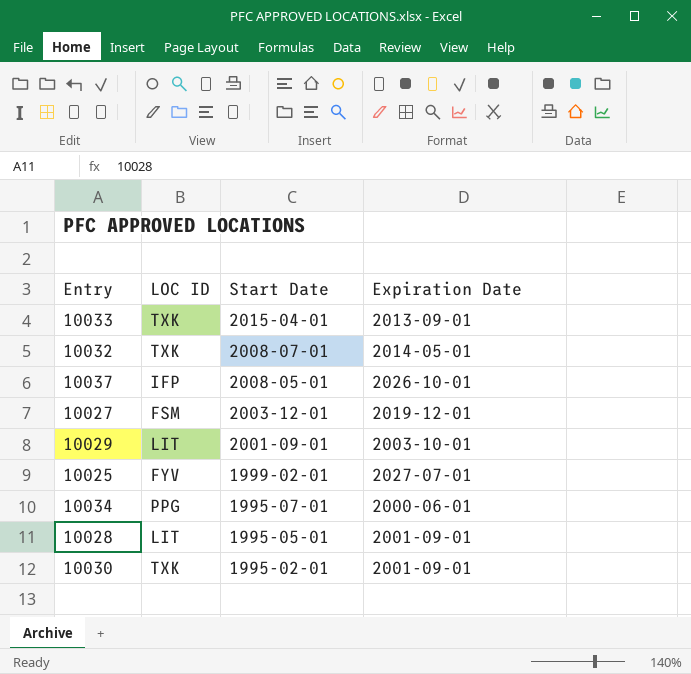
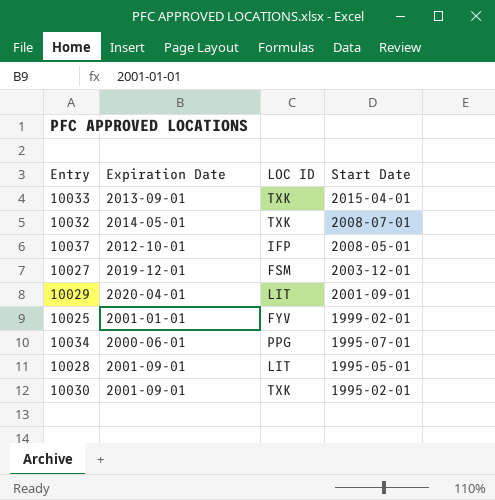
column Expiration Date | position: 4 -> 2
10037 | Expiration Date: 2026-10-01 -> 2012-10-01
10029 | Expiration Date: 2003-10-01 -> 2020-04-01
10025 | Expiration Date: 2027-07-01 -> 2001-01-01

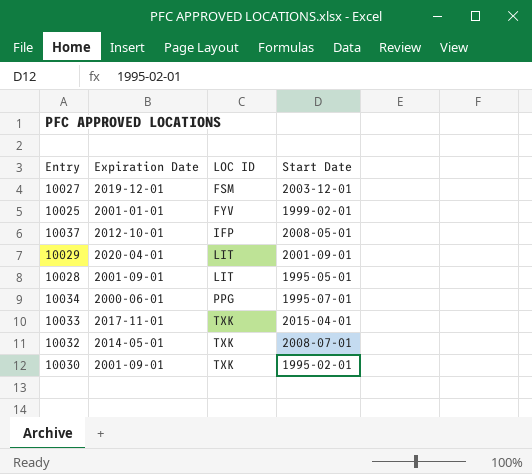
row order: Start Date descending -> LOC ID ascending
10033 | Expiration Date: 2013-09-01 -> 2017-11-01

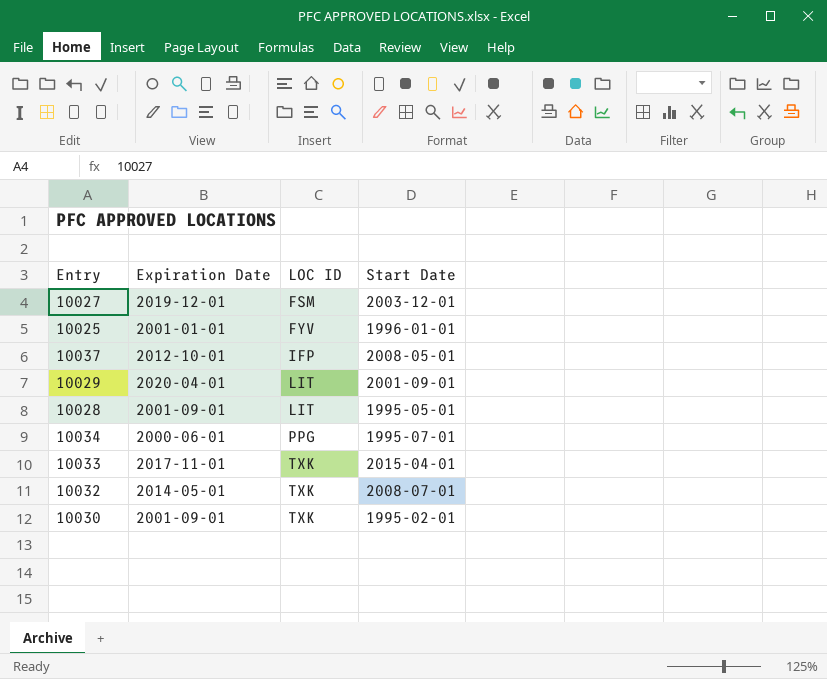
10025 | Start Date: 1999-02-01 -> 1996-01-01

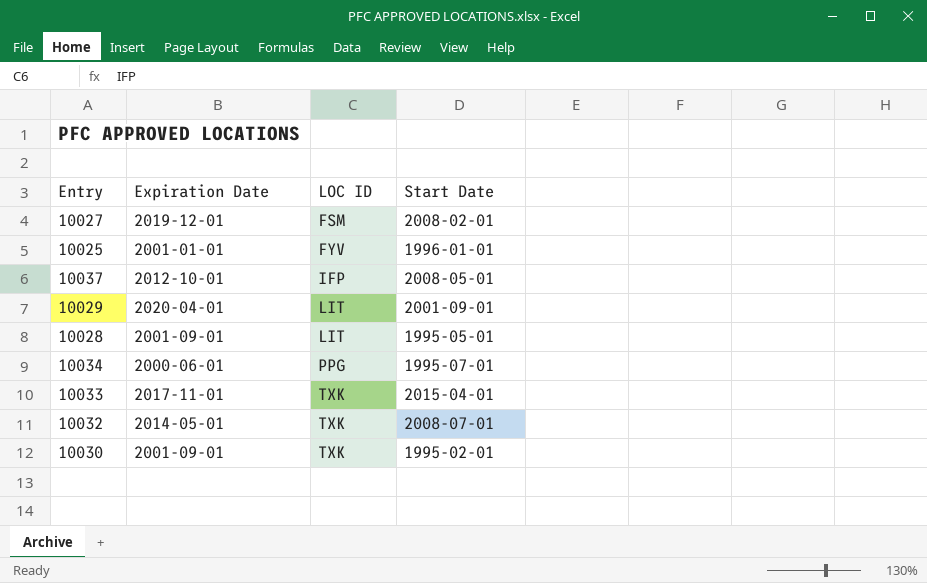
10027 | Start Date: 2003-12-01 -> 2008-02-01

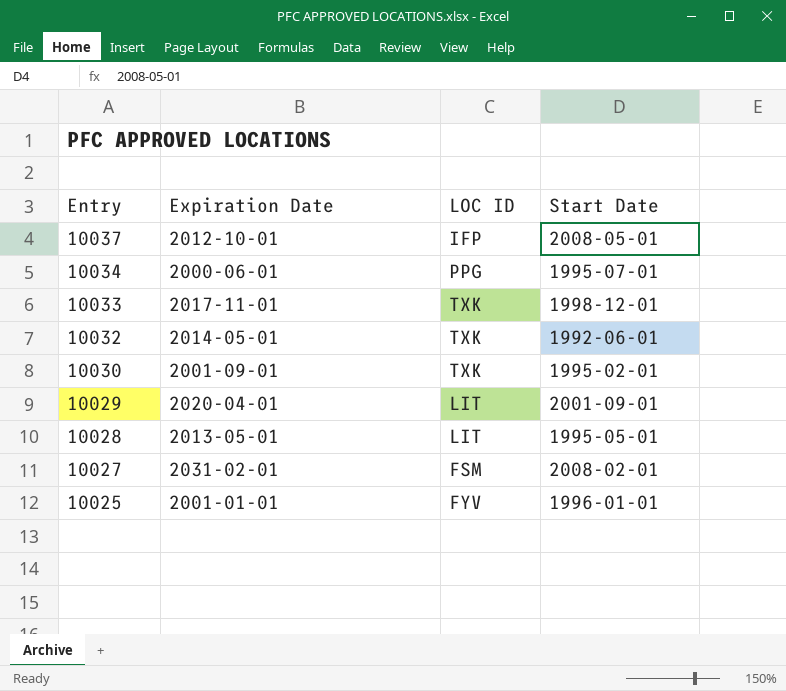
row order: LOC ID ascending -> Entry descending
10033 | Start Date: 2015-04-01 -> 1998-12-01
10032 | Start Date: 2008-07-01 -> 1992-06-01
10028 | Expiration Date: 2001-09-01 -> 2013-05-01
10027 | Expiration Date: 2019-12-01 -> 2031-02-01

